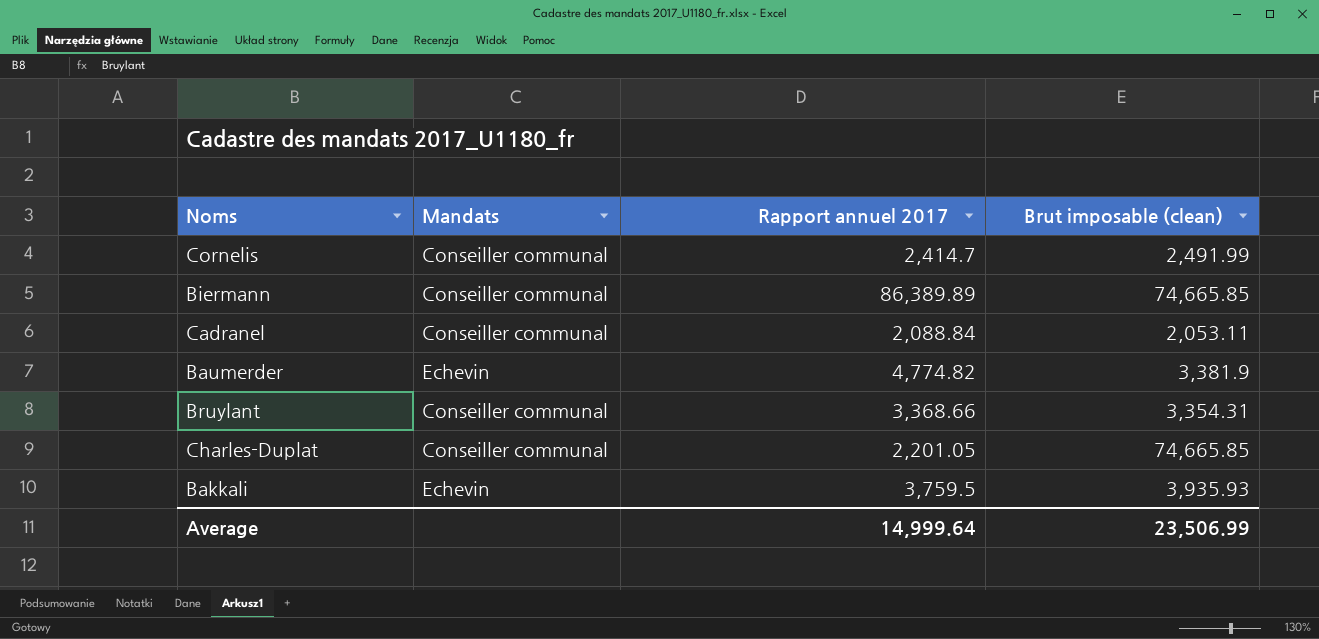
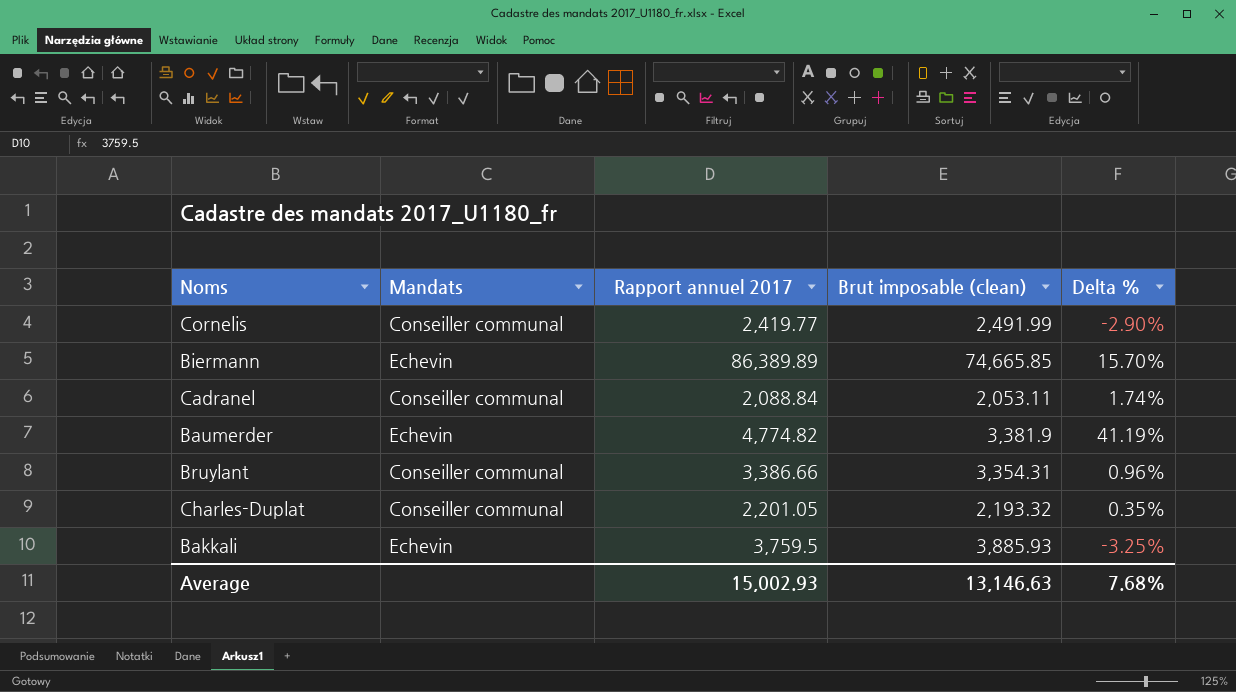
column Delta % | formula: none -> ([Rapport annuel 2017] - [Brut imposable (clean)]) / [Brut imposable (clean)]
Cornelis | Rapport annuel 2017: 2,414.7 -> 2,419.77
Biermann | Mandats: Conseiller communal -> Echevin
Bruylant | Rapport annuel 2017: 3,368.66 -> 3,386.66
Charles-Duplat | Brut imposable (clean): 74,665.85 -> 2,193.32
Bakkali | Brut imposable (clean): 3,935.93 -> 3,885.93
Average | Rapport annuel 2017: 14,999.64 -> 15,002.93
Average | Brut imposable (clean): 23,506.99 -> 13,146.63

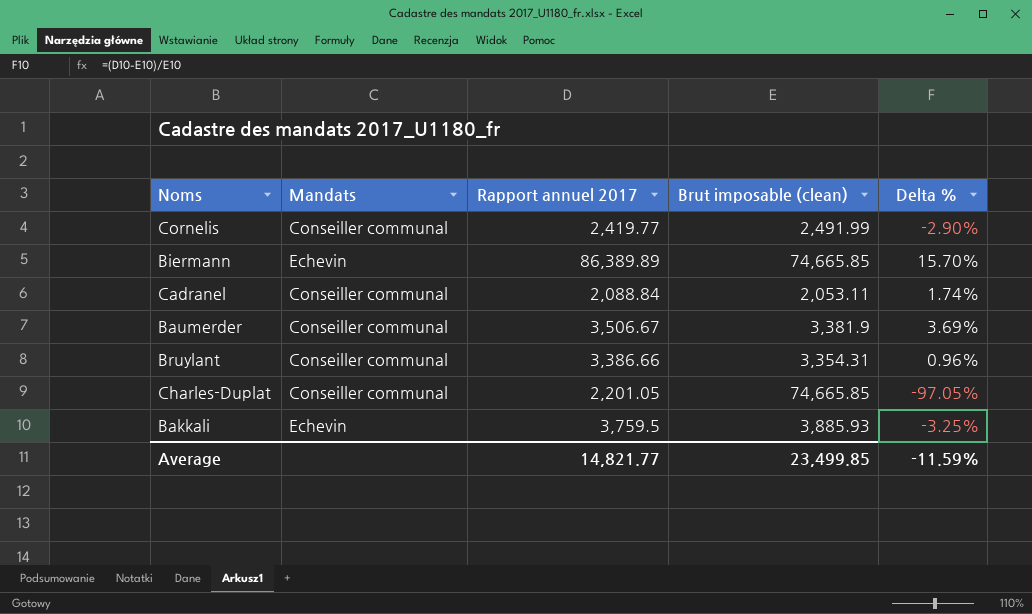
Baumerder | Mandats: Echevin -> Conseiller communal
Baumerder | Rapport annuel 2017: 4,774.82 -> 3,506.67
Baumerder | Delta %: 41.19% -> 3.69%
Charles-Duplat | Brut imposable (clean): 2,193.32 -> 74,665.85
Charles-Duplat | Delta %: 0.35% -> -97.05%
Average | Rapport annuel 2017: 15,002.93 -> 14,821.77
Average | Brut imposable (clean): 13,146.63 -> 23,499.85
Average | Delta %: 7.68% -> -11.59%

